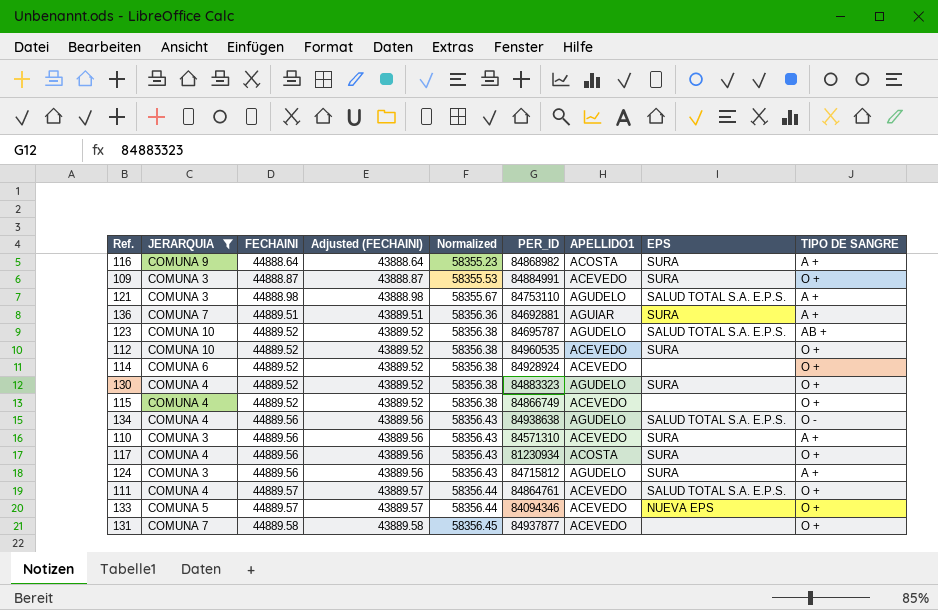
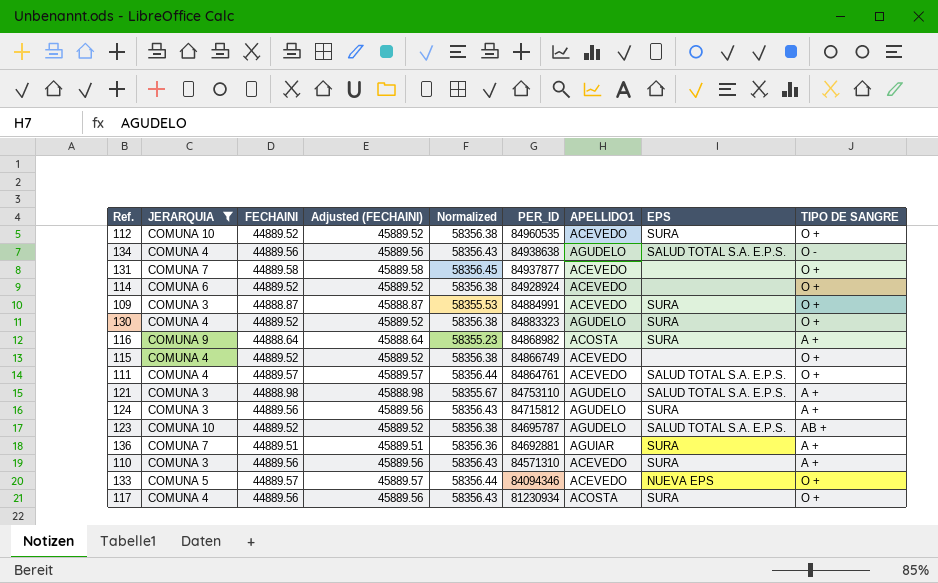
row order: FECHAINI ascending -> PER_ID descending
column Adjusted (FECHAINI) | formula: [FECHAINI] - 1000 -> [FECHAINI] + 1000

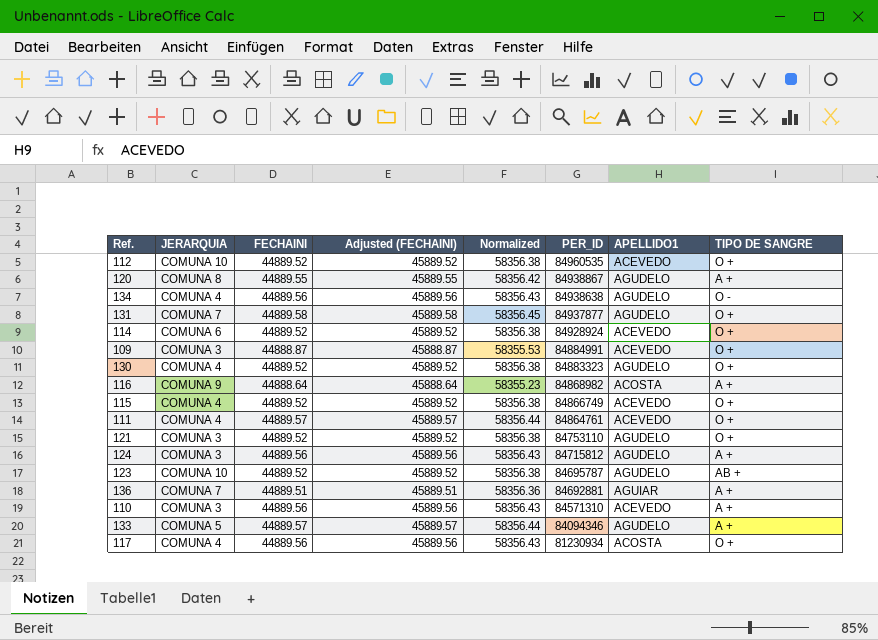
filter: JERARQUIA != COMUNA 8 -> none
column EPS | position: 8 -> none
131 | APELLIDO1: ACEVEDO -> AGUDELO
121 | FECHAINI: 44888.98 -> 44889.52
121 | Adjusted (FECHAINI): 45888.98 -> 45889.52
121 | Normalized: 58355.67 -> 58356.38
121 | TIPO DE SANGRE: A + -> O +
133 | APELLIDO1: ACEVEDO -> AGUDELO
133 | TIPO DE SANGRE: O + -> A +

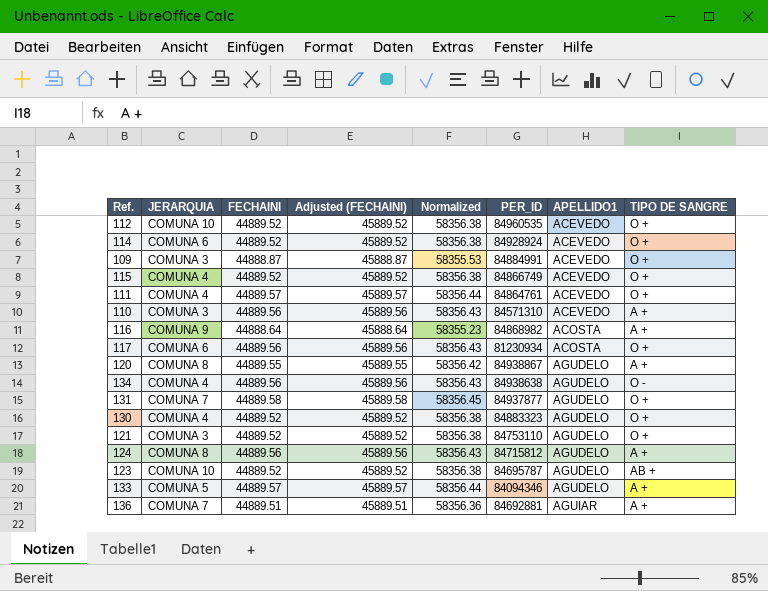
row order: PER_ID descending -> APELLIDO1 ascending
117 | JERARQUIA: COMUNA 4 -> COMUNA 6
124 | JERARQUIA: COMUNA 3 -> COMUNA 8

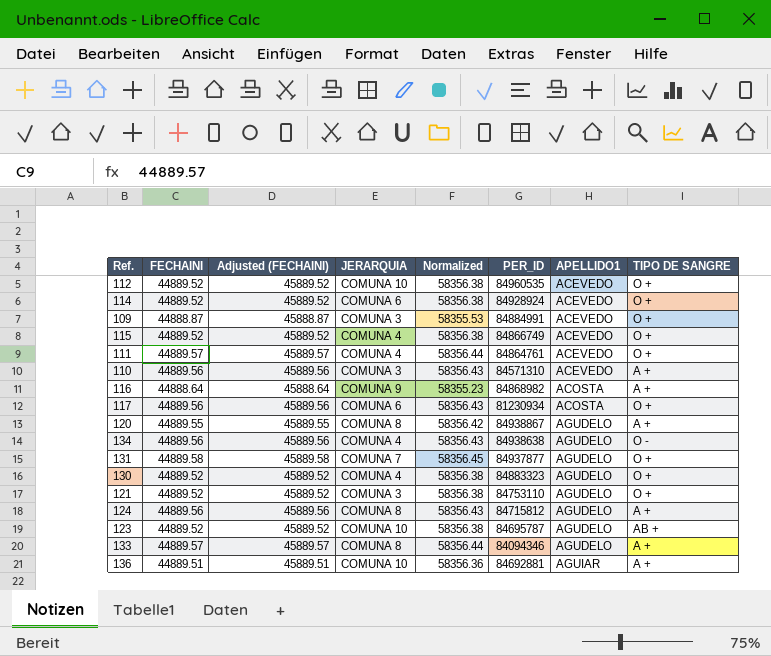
column JERARQUIA | position: 2 -> 4
133 | JERARQUIA: COMUNA 5 -> COMUNA 8
136 | JERARQUIA: COMUNA 7 -> COMUNA 10

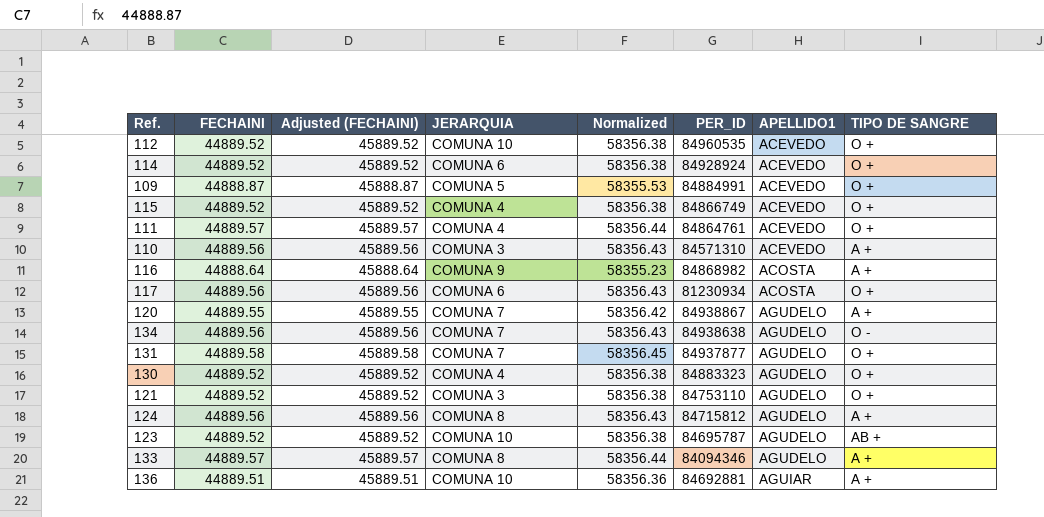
109 | JERARQUIA: COMUNA 3 -> COMUNA 5
120 | JERARQUIA: COMUNA 8 -> COMUNA 7
134 | JERARQUIA: COMUNA 4 -> COMUNA 7

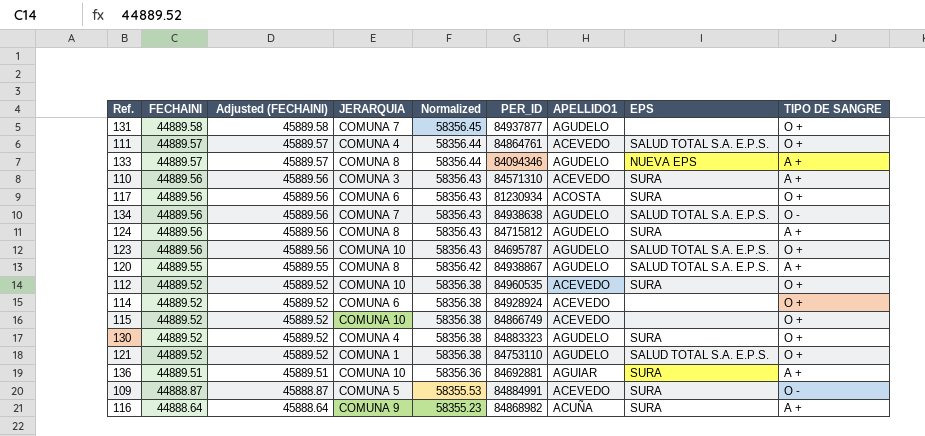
row order: APELLIDO1 ascending -> FECHAINI descending
column EPS | position: none -> 8
123 | FECHAINI: 44889.52 -> 44889.56
123 | Adjusted (FECHAINI): 45889.52 -> 45889.56
123 | Normalized: 58356.38 -> 58356.43
123 | TIPO DE SANGRE: AB + -> O +
120 | JERARQUIA: COMUNA 7 -> COMUNA 8
115 | JERARQUIA: COMUNA 4 -> COMUNA 10
121 | JERARQUIA: COMUNA 3 -> COMUNA 1
109 | TIPO DE SANGRE: O + -> O -
116 | APELLIDO1: ACOSTA -> ACUÑA

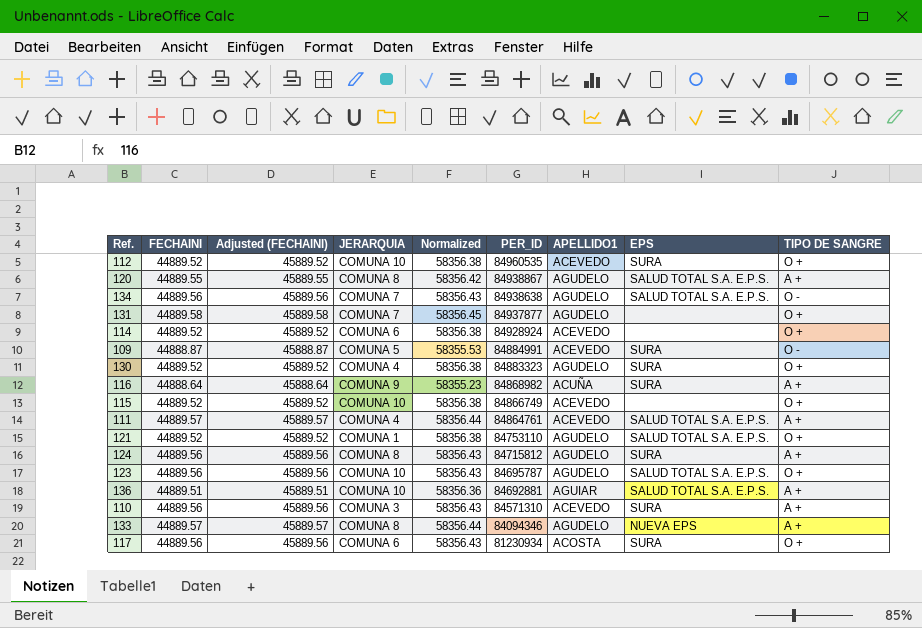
row order: FECHAINI descending -> PER_ID descending
111 | TIPO DE SANGRE: O + -> A +
136 | EPS: SURA -> SALUD TOTAL S.A. E.P.S.

